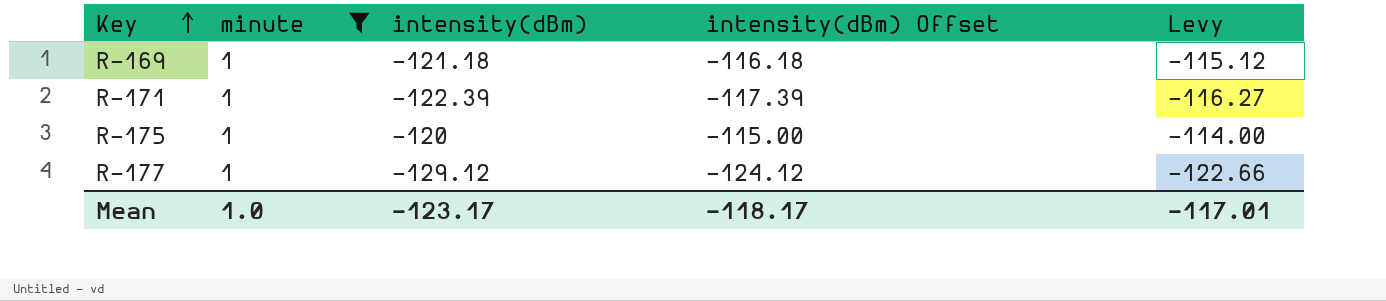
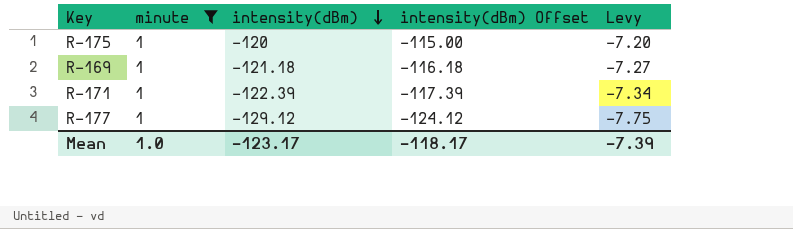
row order: Key ascending -> intensity(dBm) descending
column Levy | formula: [intensity(dBm)] * 0.95 -> [intensity(dBm)] * 0.06
Mean | Levy: -117.01 -> -7.39

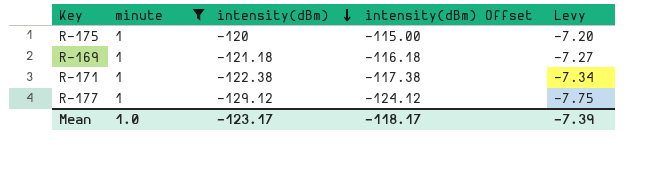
R-171 | intensity(dBm): -122.39 -> -122.38
R-171 | intensity(dBm) Offset: -117.39 -> -117.38

